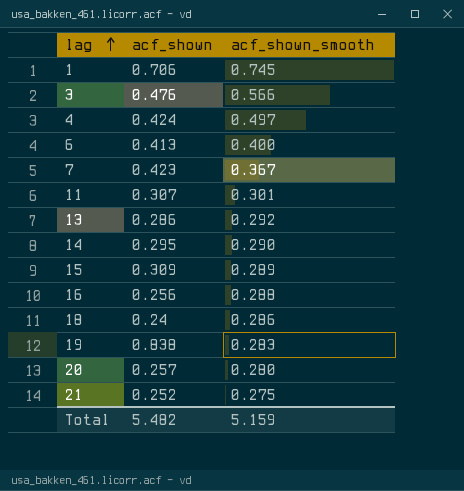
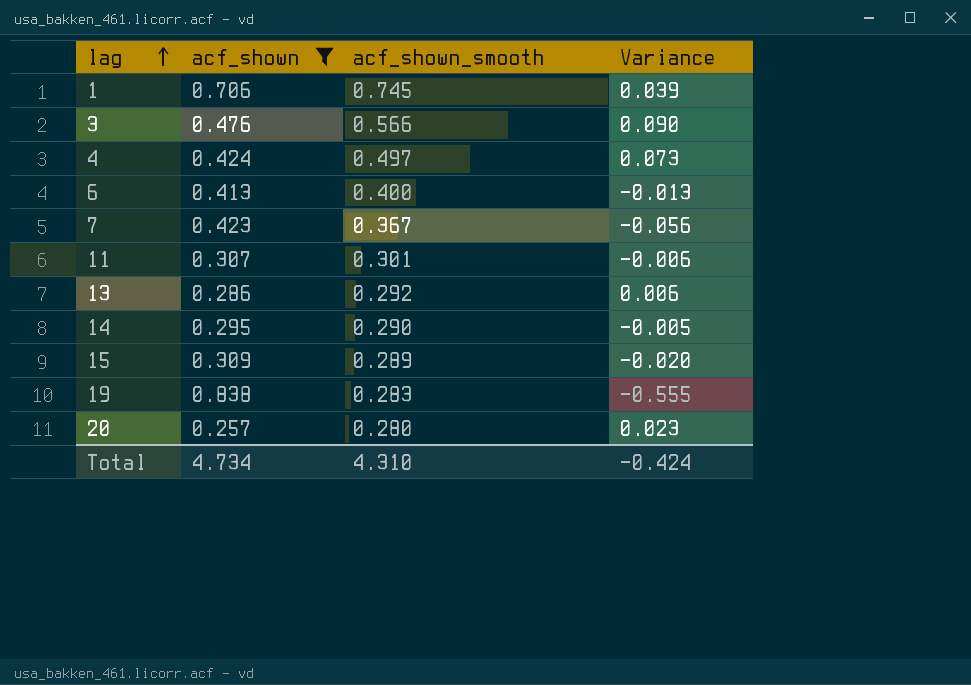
filter: none -> acf_shown >= 0.257
column Variance | formula: none -> [acf_shown_smooth] - [acf_shown]
Total | acf_shown: 5.482 -> 4.734
Total | acf_shown_smooth: 5.159 -> 4.310

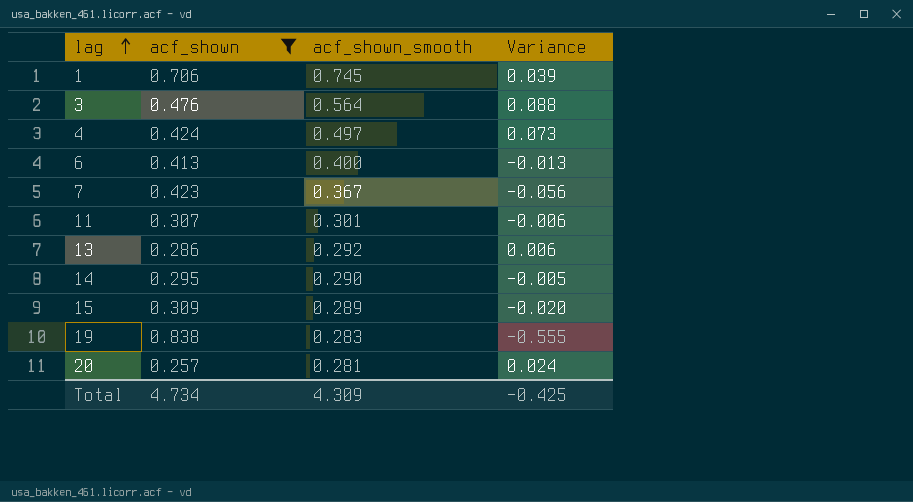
3 | acf_shown_smooth: 0.566 -> 0.564
3 | Variance: 0.090 -> 0.088
20 | acf_shown_smooth: 0.280 -> 0.281
20 | Variance: 0.023 -> 0.024
Total | acf_shown_smooth: 4.310 -> 4.309
Total | Variance: -0.424 -> -0.425

